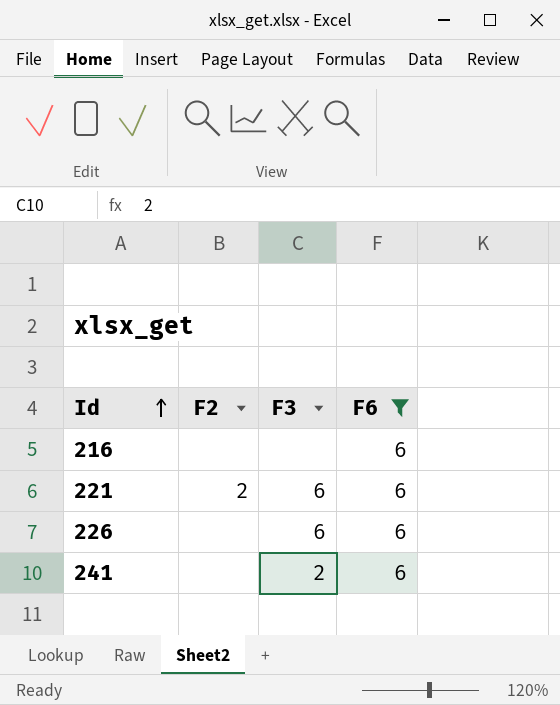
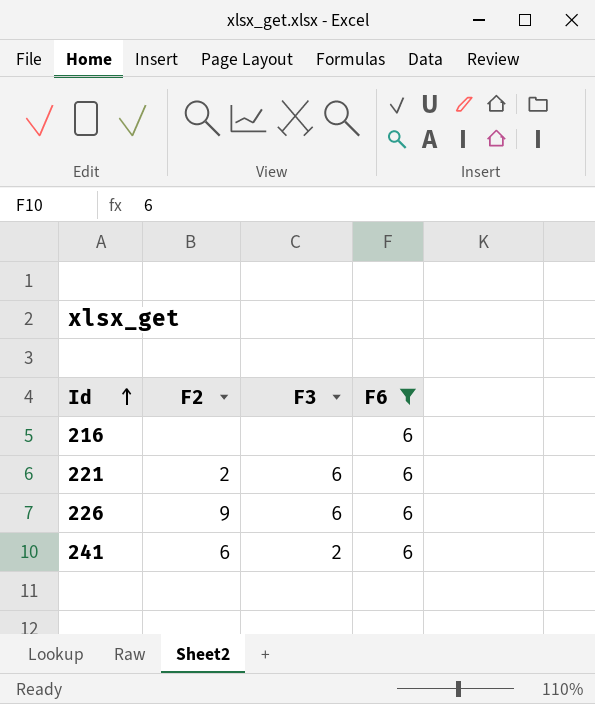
226 | F2: none -> 9
241 | F2: none -> 6

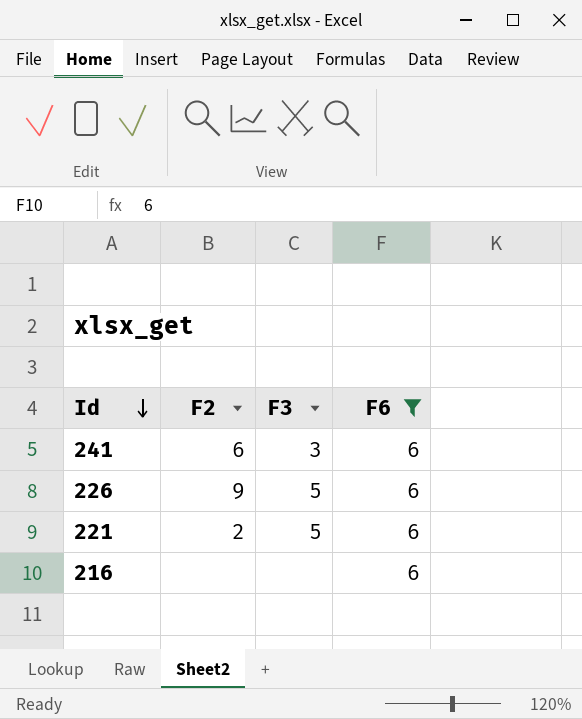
row order: Id ascending -> Id descending
241 | F3: 2 -> 3
226 | F3: 6 -> 5
221 | F3: 6 -> 5

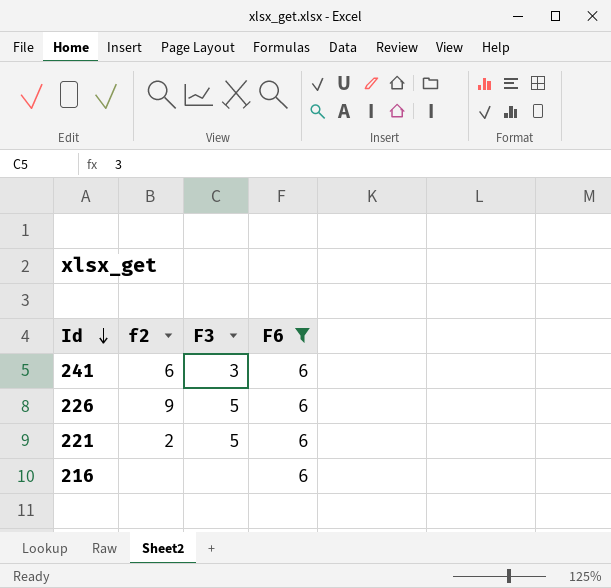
column name: F2 -> f2

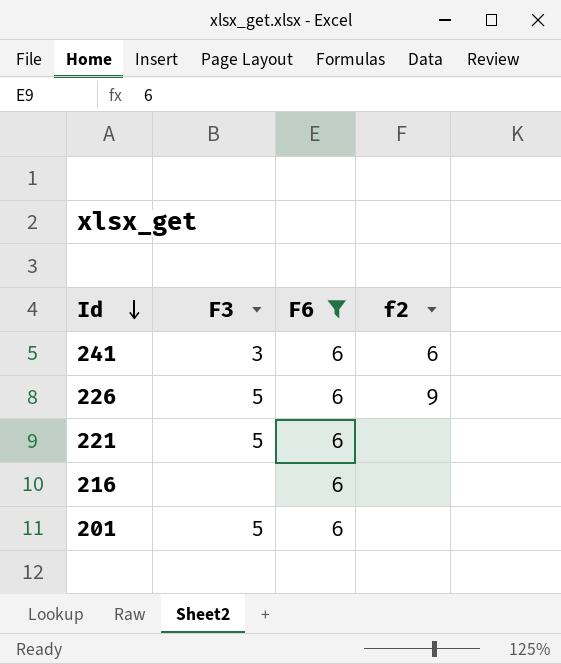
column f2 | position: 2 -> 4
221 | f2: 2 -> none
row 201: none -> 5 | 6 | none

